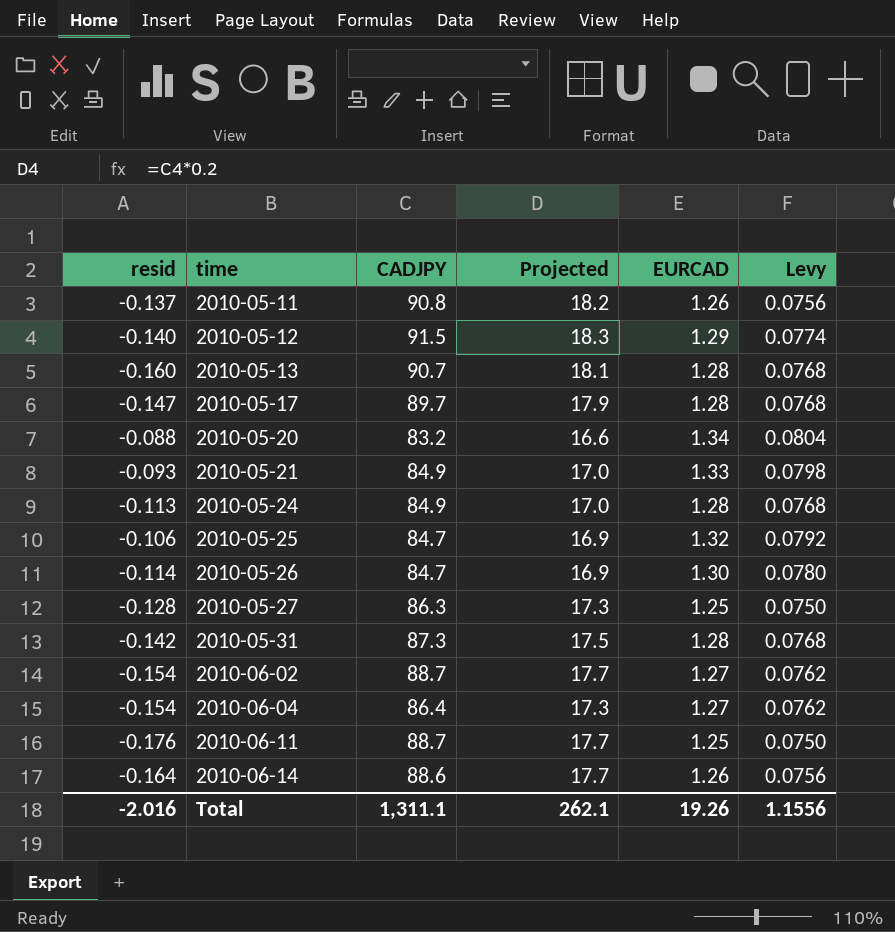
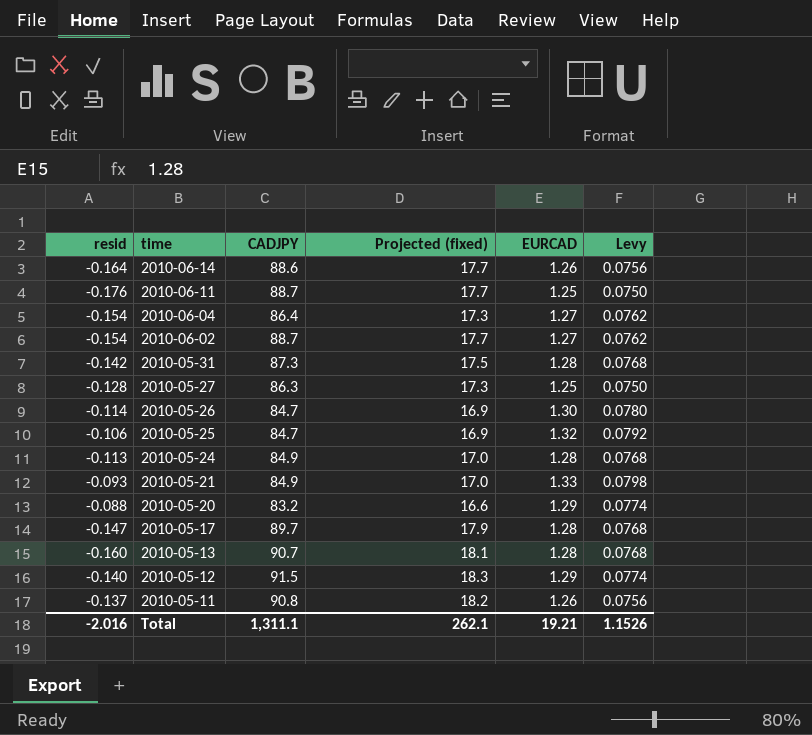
row order: time ascending -> time descending
column name: Projected -> Projected (fixed)
2010-05-20 | EURCAD: 1.34 -> 1.29
2010-05-20 | Levy: 0.0804 -> 0.0774
Total | EURCAD: 19.26 -> 19.21
Total | Levy: 1.1556 -> 1.1526

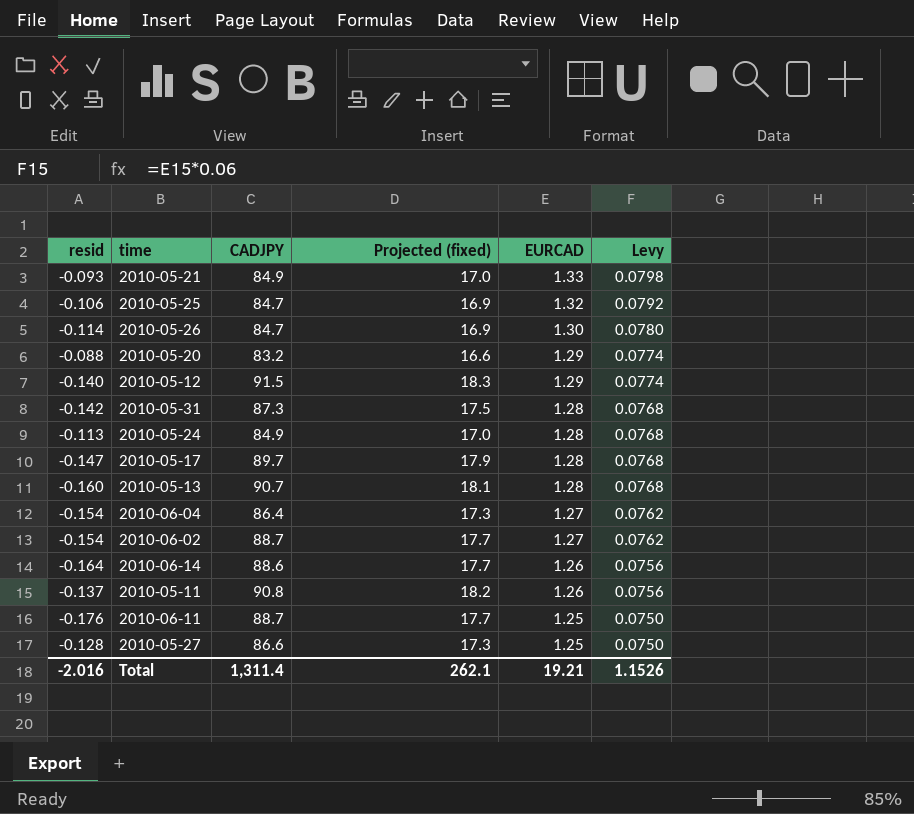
row order: time descending -> EURCAD descending
2010-05-27 | CADJPY: 86.3 -> 86.6
Total | CADJPY: 1,311.1 -> 1,311.4

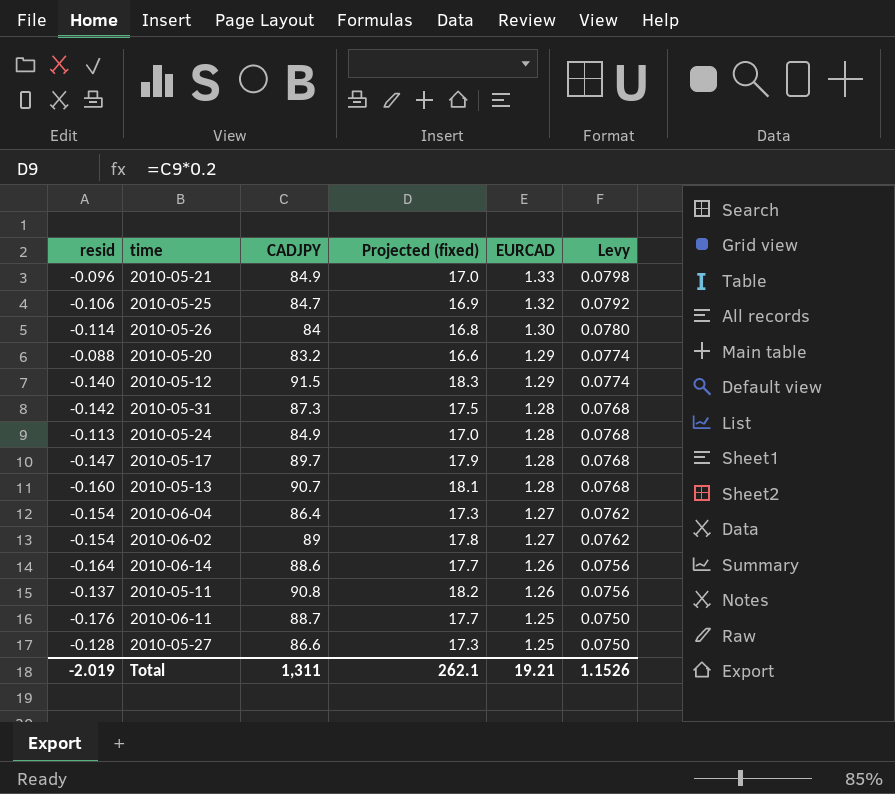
2010-05-21 | resid: -0.093 -> -0.096
2010-05-26 | CADJPY: 84.7 -> 84
2010-05-26 | Projected (fixed): 16.9 -> 16.8
2010-06-02 | CADJPY: 88.7 -> 89
2010-06-02 | Projected (fixed): 17.7 -> 17.8
Total | resid: -2.016 -> -2.019
Total | CADJPY: 1,311.4 -> 1,311

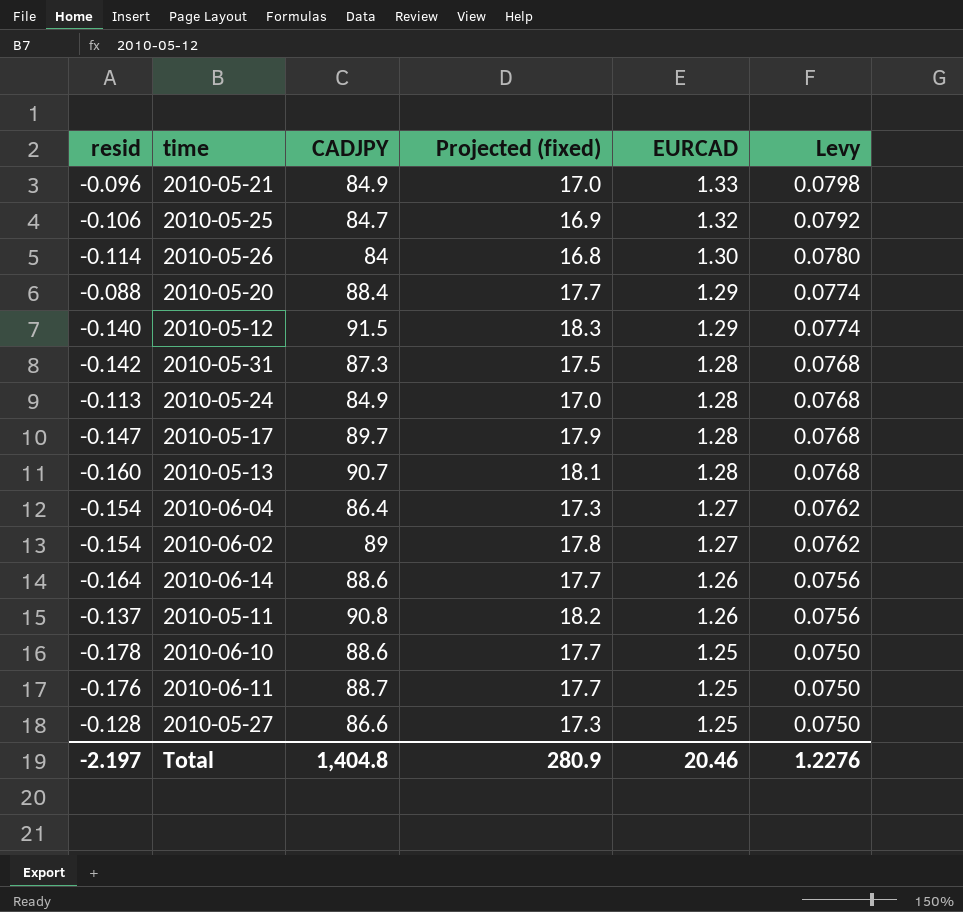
2010-05-20 | CADJPY: 83.2 -> 88.4
2010-05-20 | Projected (fixed): 16.6 -> 17.7
row 2010-06-10: none -> -0.178 | 88.6 | 17.7 | 1.25 | 0.0750
Total | resid: -2.019 -> -2.197
Total | CADJPY: 1,311 -> 1,404.8
Total | Projected (fixed): 262.1 -> 280.9
Total | EURCAD: 19.21 -> 20.46
Total | Levy: 1.1526 -> 1.2276

